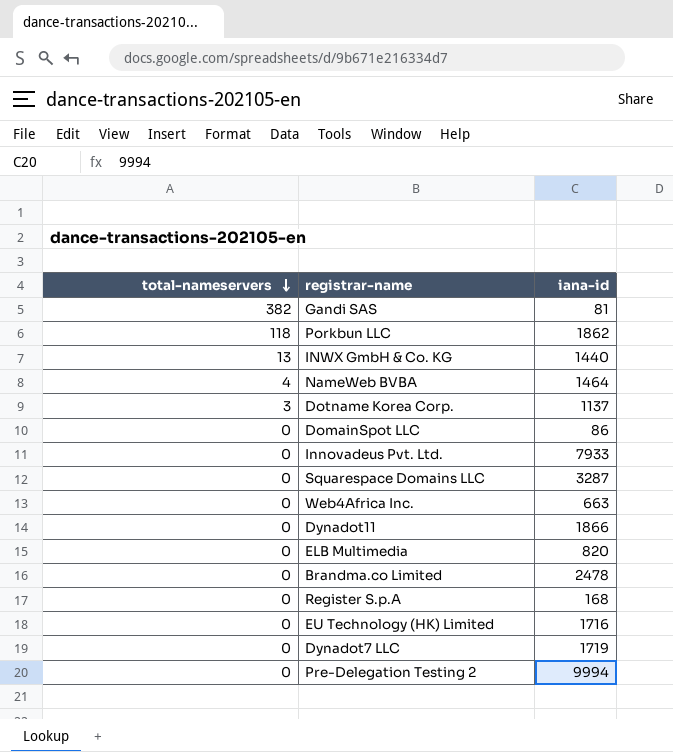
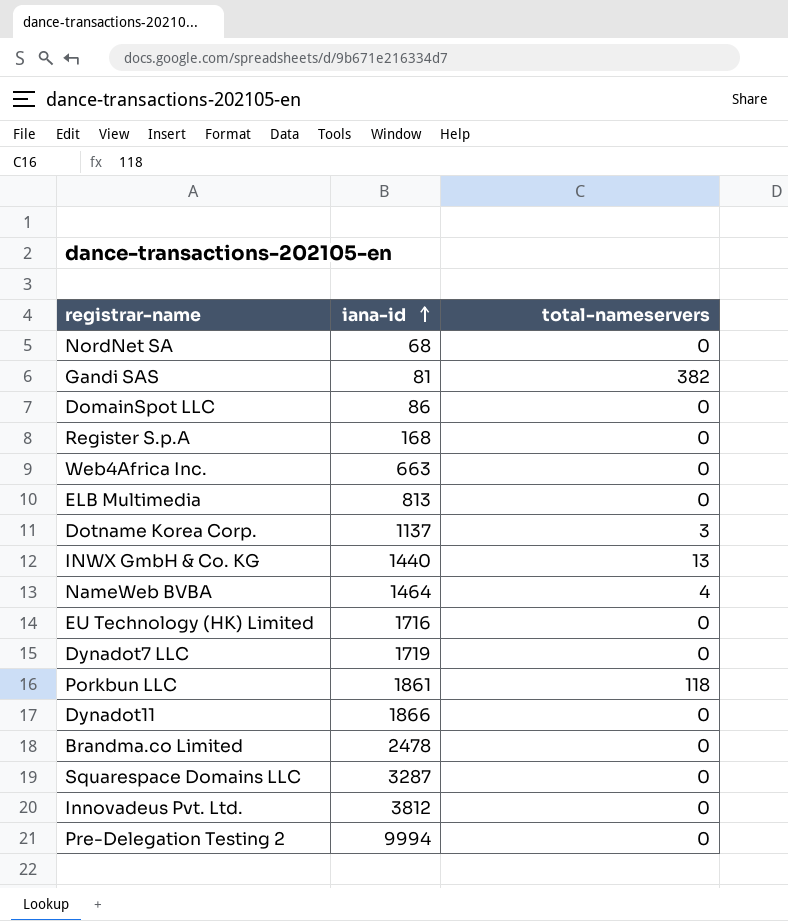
row order: total-nameservers descending -> iana-id ascending
column total-nameservers | position: 1 -> 3
row NordNet SA: none -> 68 | 0
ELB Multimedia | iana-id: 820 -> 813
Porkbun LLC | iana-id: 1862 -> 1861
Innovadeus Pvt. Ltd. | iana-id: 7933 -> 3812

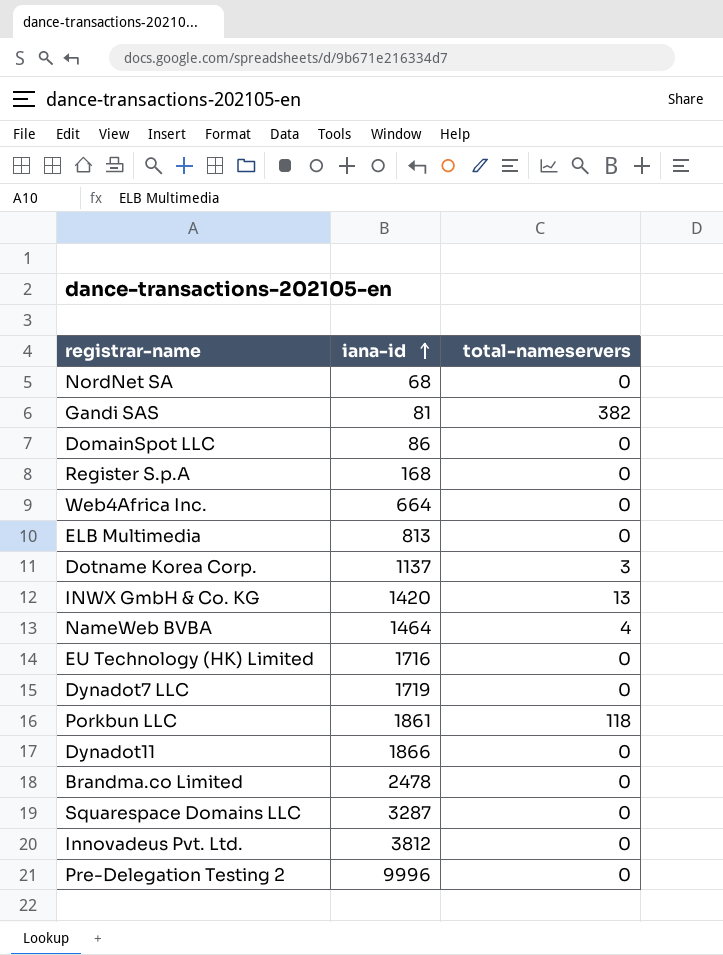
Web4Africa Inc. | iana-id: 663 -> 664
INWX GmbH & Co. KG | iana-id: 1440 -> 1420
Pre-Delegation Testing 2 | iana-id: 9994 -> 9996

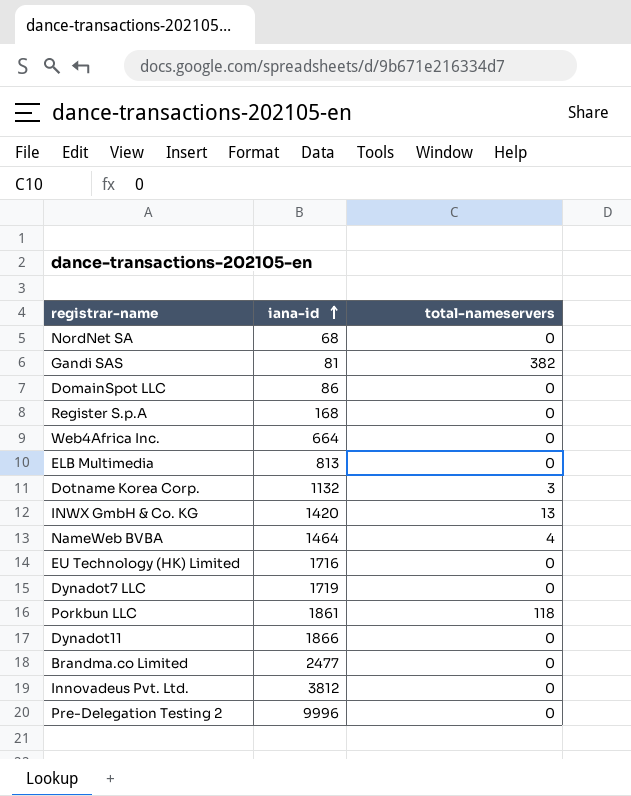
row Squarespace Domains LLC: 3287 | 0 -> none
Dotname Korea Corp. | iana-id: 1137 -> 1132
Brandma.co Limited | iana-id: 2478 -> 2477

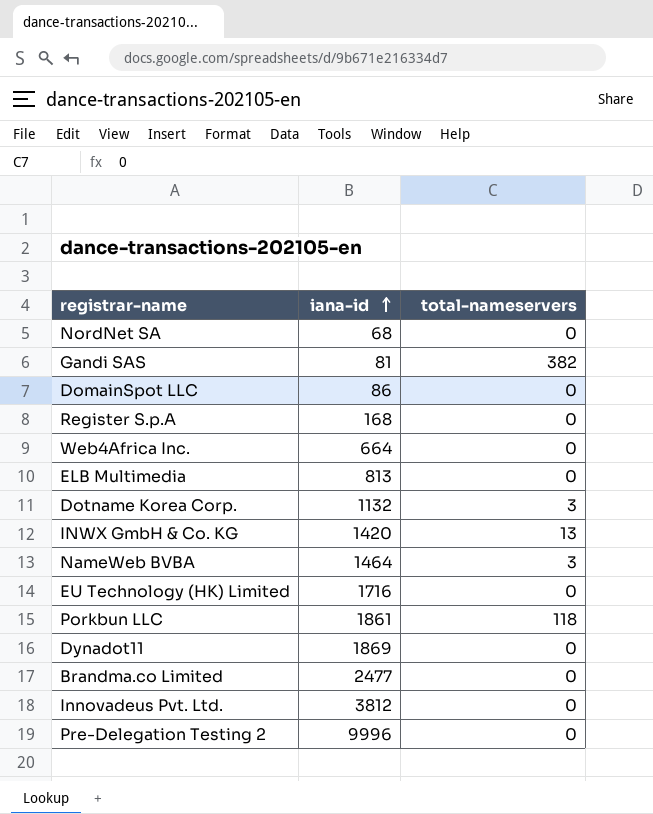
row Dynadot7 LLC: 1719 | 0 -> none
NameWeb BVBA | total-nameservers: 4 -> 3
Dynadot11 | iana-id: 1866 -> 1869

